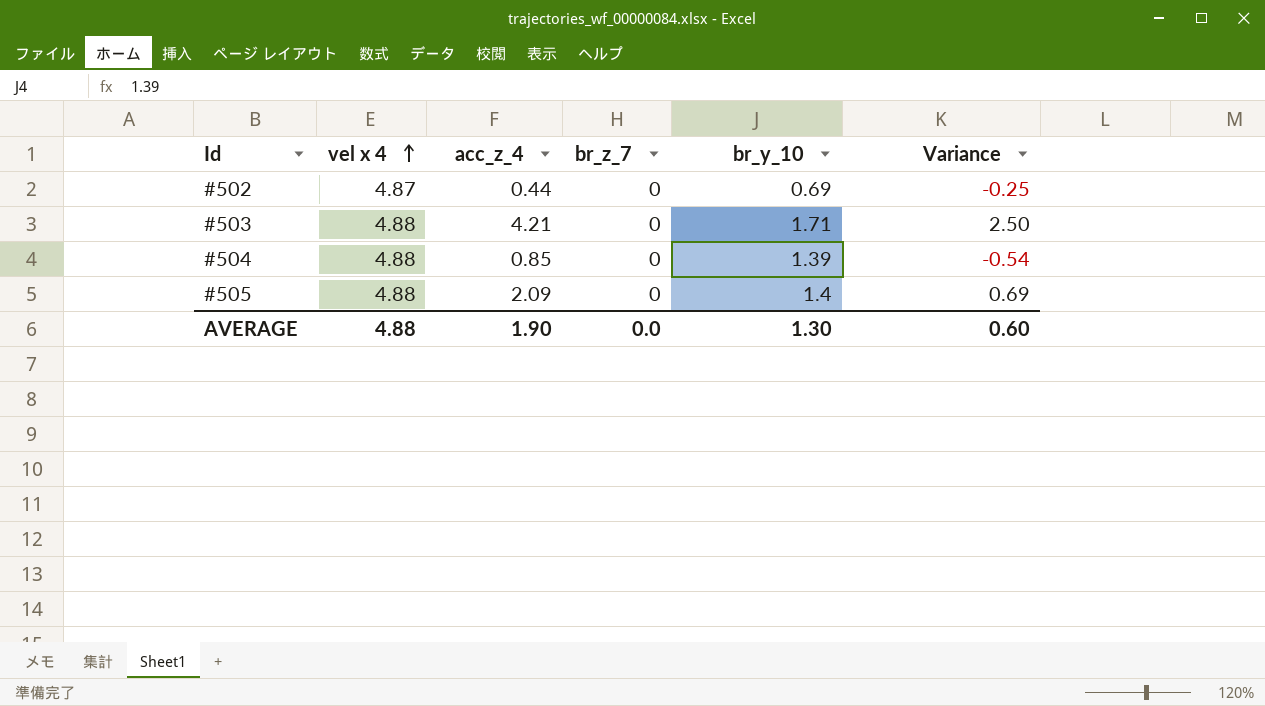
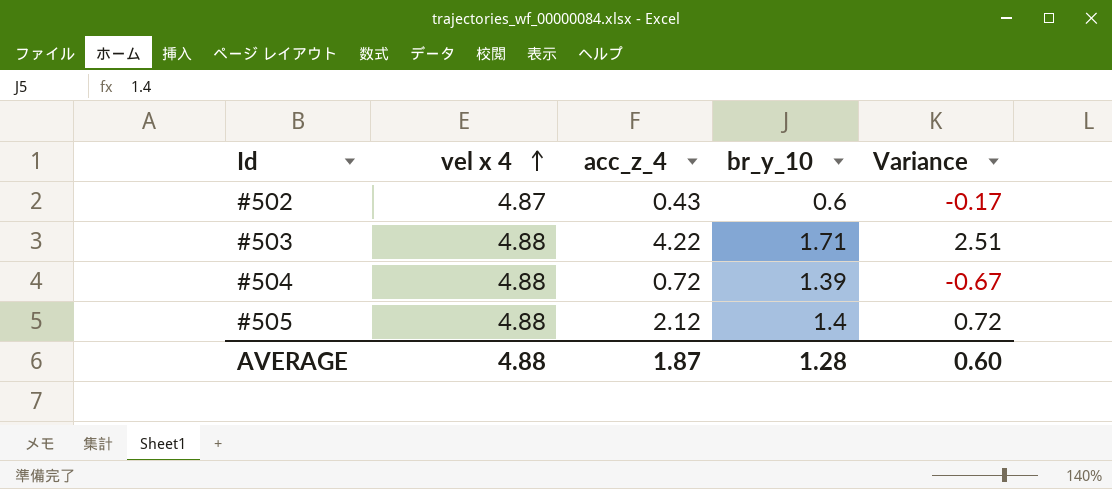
column br_z_7 | position: 4 -> none
#502 | acc_z_4: 0.44 -> 0.43
#502 | br_y_10: 0.69 -> 0.6
#502 | Variance: -0.25 -> -0.17
#503 | acc_z_4: 4.21 -> 4.22
#503 | Variance: 2.50 -> 2.51
#504 | acc_z_4: 0.85 -> 0.72
#504 | Variance: -0.54 -> -0.67
#505 | acc_z_4: 2.09 -> 2.12
#505 | Variance: 0.69 -> 0.72
AVERAGE | acc_z_4: 1.90 -> 1.87
AVERAGE | br_y_10: 1.30 -> 1.28

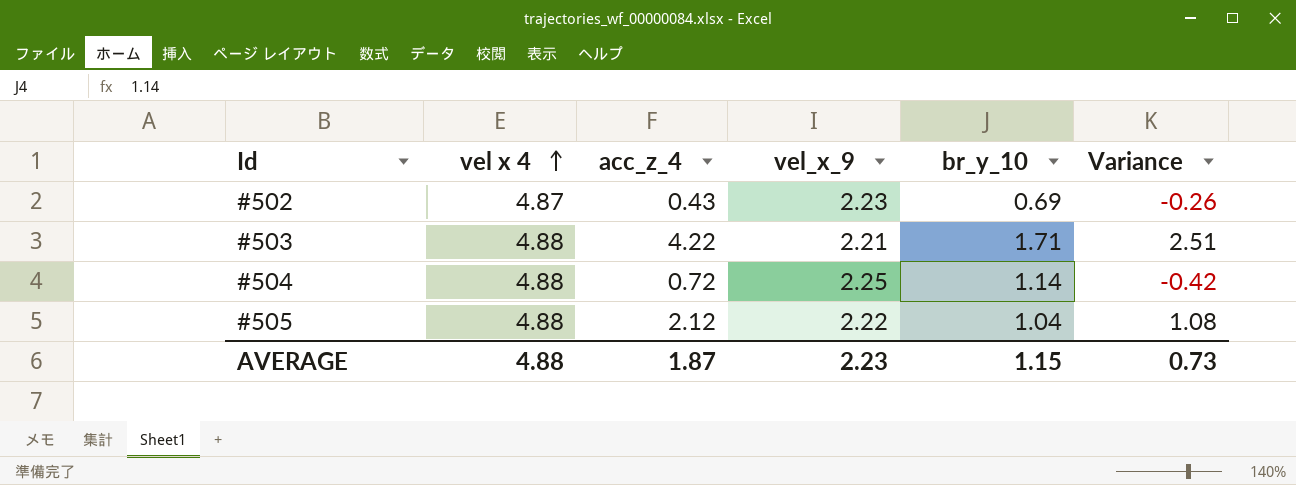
column vel_x_9 | position: none -> 4
#502 | br_y_10: 0.6 -> 0.69
#502 | Variance: -0.17 -> -0.26
#504 | br_y_10: 1.39 -> 1.14
#504 | Variance: -0.67 -> -0.42
#505 | br_y_10: 1.4 -> 1.04
#505 | Variance: 0.72 -> 1.08
AVERAGE | br_y_10: 1.28 -> 1.15
AVERAGE | Variance: 0.60 -> 0.73

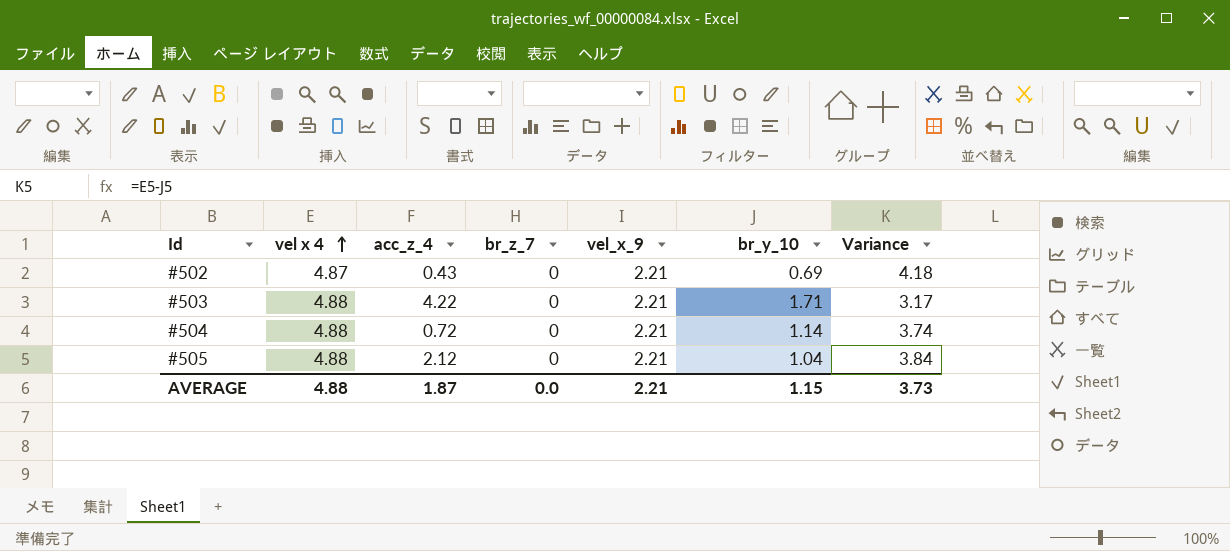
column br_z_7 | position: none -> 4
column Variance | formula: [acc_z_4] - [br_y_10] -> [vel x 4] - [br_y_10]
#502 | vel_x_9: 2.23 -> 2.21
#504 | vel_x_9: 2.25 -> 2.21
#505 | vel_x_9: 2.22 -> 2.21
AVERAGE | vel_x_9: 2.23 -> 2.21
AVERAGE | Variance: 0.73 -> 3.73

